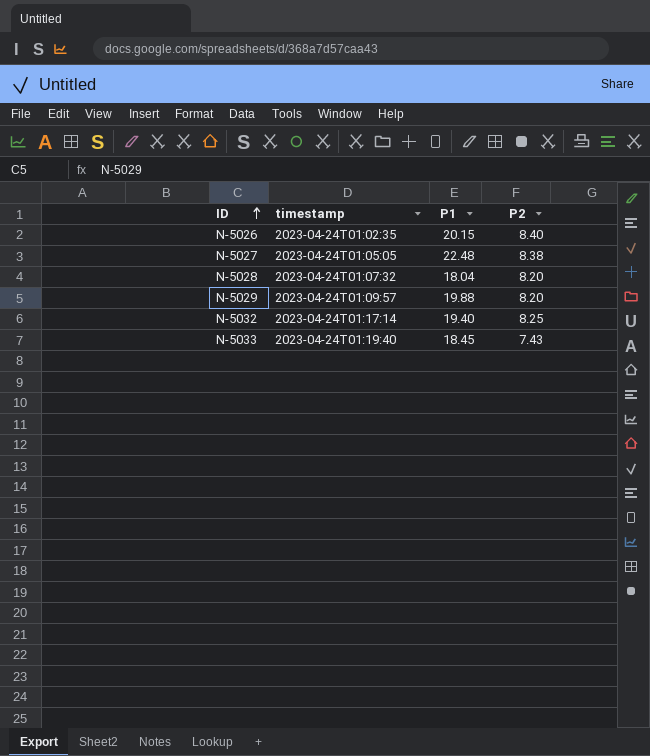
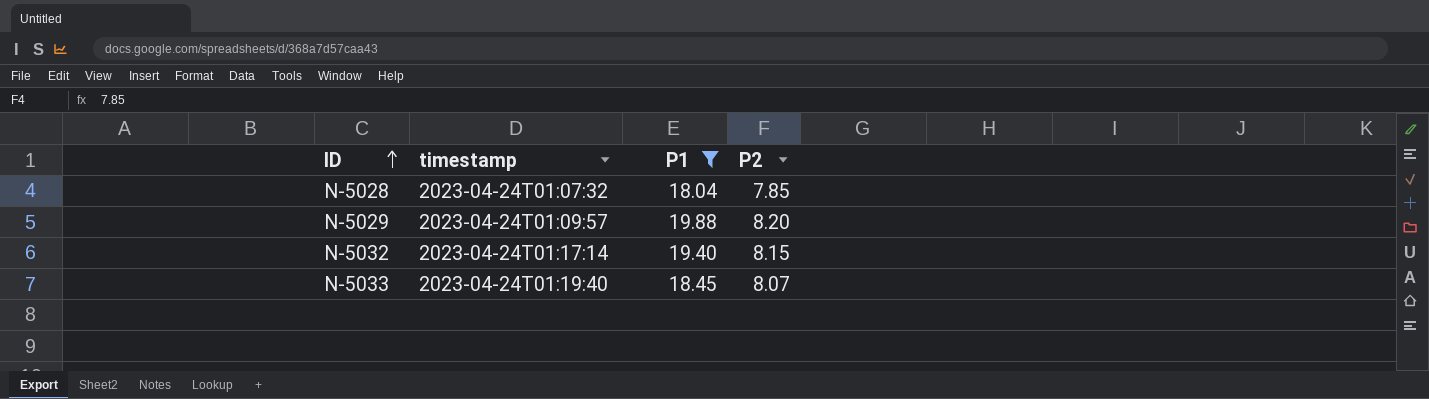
filter: none -> P1 <= 19.88
N-5028 | P2: 8.20 -> 7.85
N-5032 | P2: 8.25 -> 8.15
N-5033 | P2: 7.43 -> 8.07

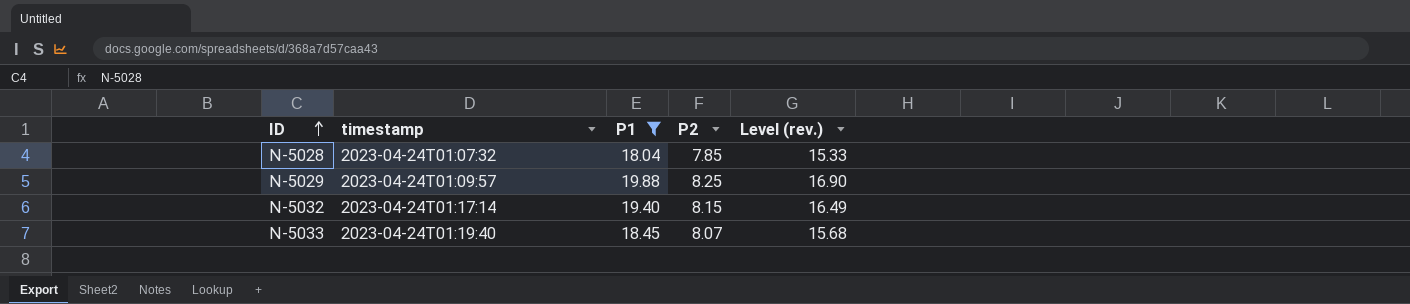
column Level (rev.) | formula: none -> [P1] * 0.85
N-5029 | P2: 8.20 -> 8.25

